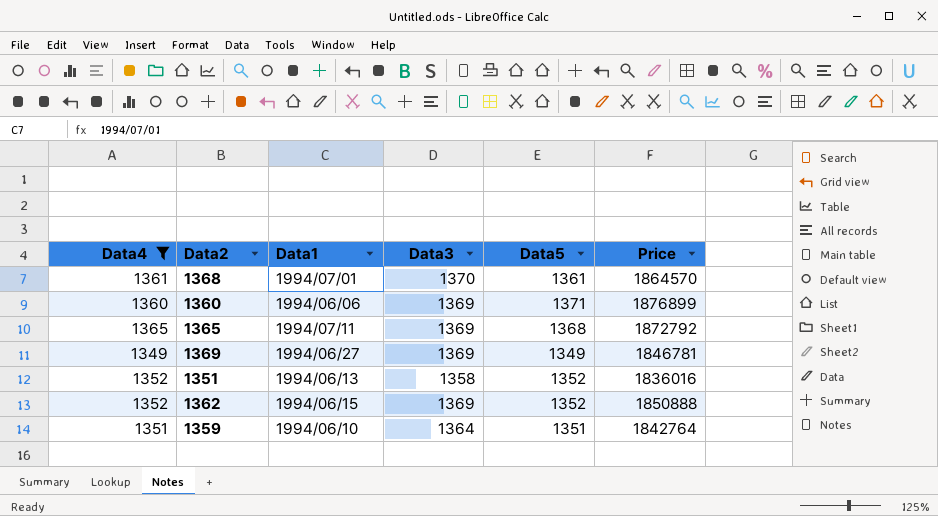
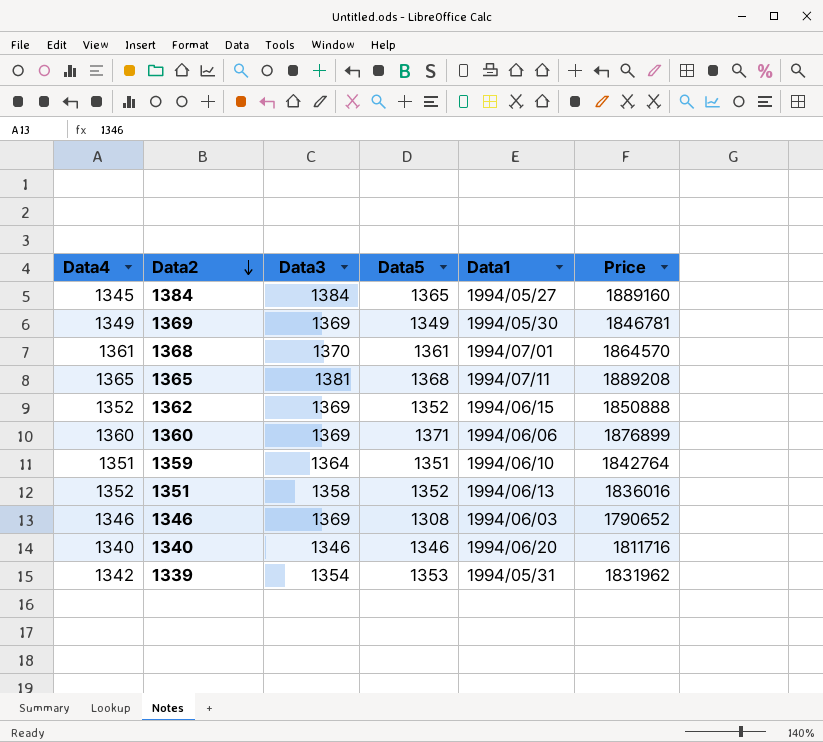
filter: Data4 >= 1349 -> none
row order: none -> Data2 descending
column Data1 | position: 3 -> 5
1369 | Data1: 1994/06/27 -> 1994/05/30
1365 | Data3: 1369 -> 1381
1365 | Price: 1872792 -> 1889208

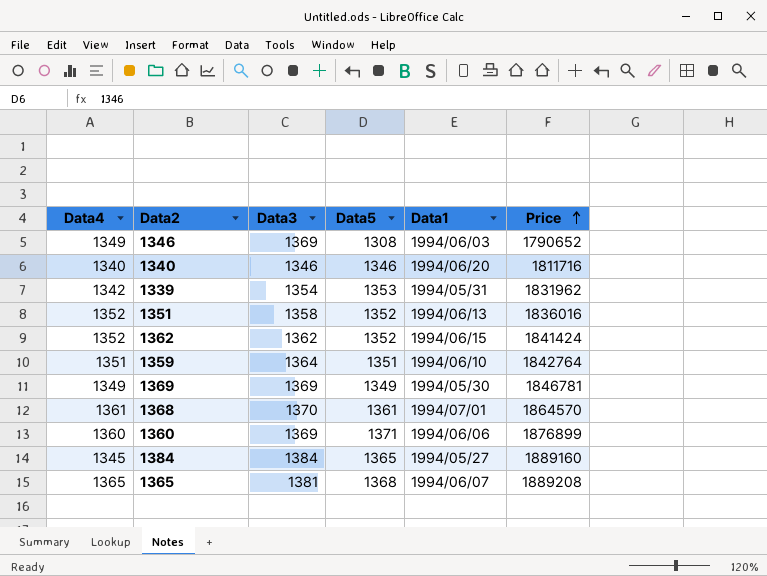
row order: Data2 descending -> Price ascending
1346 | Data4: 1346 -> 1349
1362 | Data3: 1369 -> 1362
1362 | Price: 1850888 -> 1841424
1365 | Data1: 1994/07/11 -> 1994/06/07

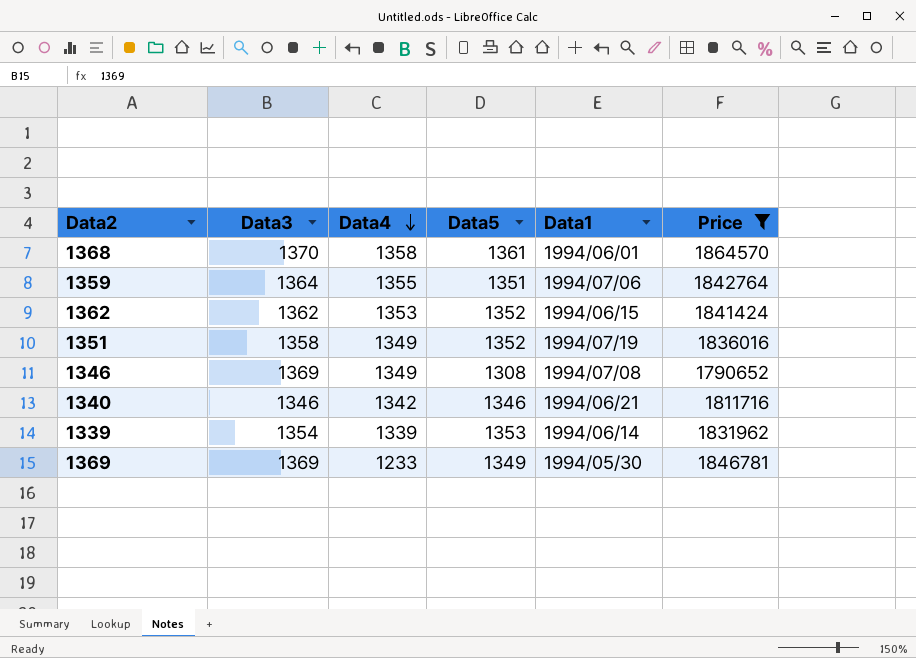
filter: none -> Price <= 1864570
row order: Price ascending -> Data4 descending
column Data4 | position: 1 -> 3
1368 | Data4: 1361 -> 1358
1368 | Data1: 1994/07/01 -> 1994/06/01
1359 | Data4: 1351 -> 1355
1359 | Data1: 1994/06/10 -> 1994/07/06
1362 | Data4: 1352 -> 1353
1351 | Data4: 1352 -> 1349
1351 | Data1: 1994/06/13 -> 1994/07/19
1346 | Data1: 1994/06/03 -> 1994/07/08
1340 | Data4: 1340 -> 1342
1340 | Data1: 1994/06/20 -> 1994/06/21
1339 | Data4: 1342 -> 1339
1339 | Data1: 1994/05/31 -> 1994/06/14
1369 | Data4: 1349 -> 1233

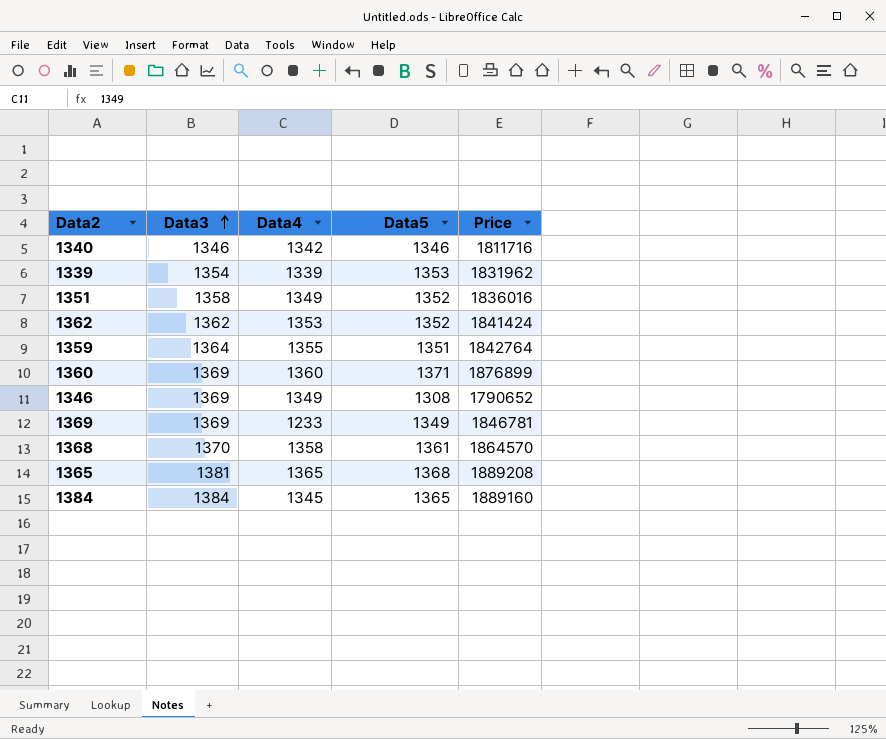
filter: Price <= 1864570 -> none
row order: Data4 descending -> Data3 ascending
column Data1 | position: 5 -> none

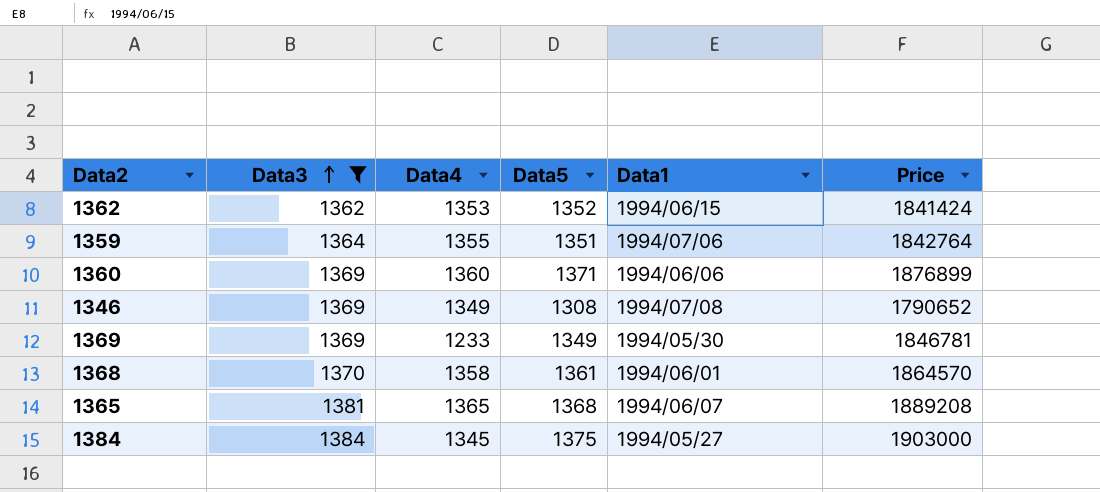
filter: none -> Data3 >= 1362
column Data1 | position: none -> 5
1384 | Data5: 1365 -> 1375
1384 | Price: 1889160 -> 1903000

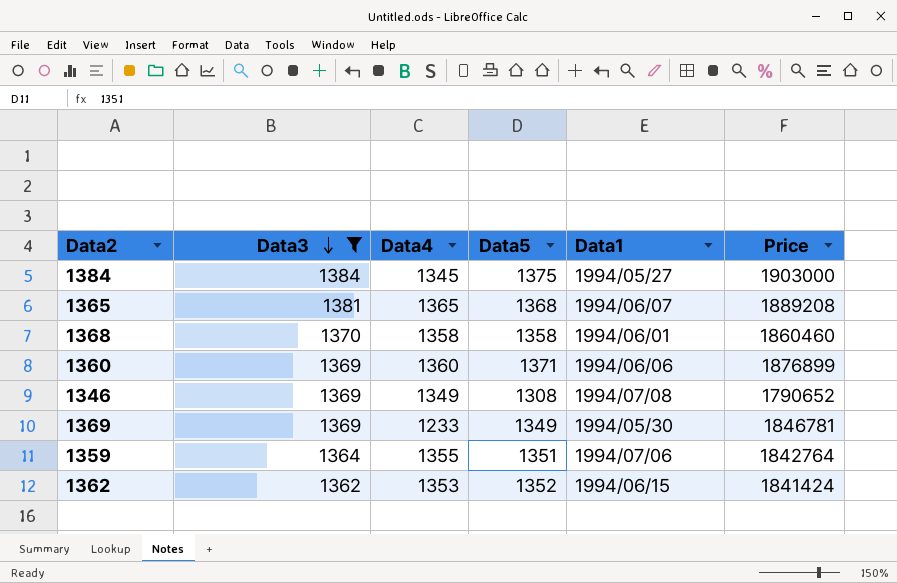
row order: Data3 ascending -> Data3 descending
1368 | Data5: 1361 -> 1358
1368 | Price: 1864570 -> 1860460

